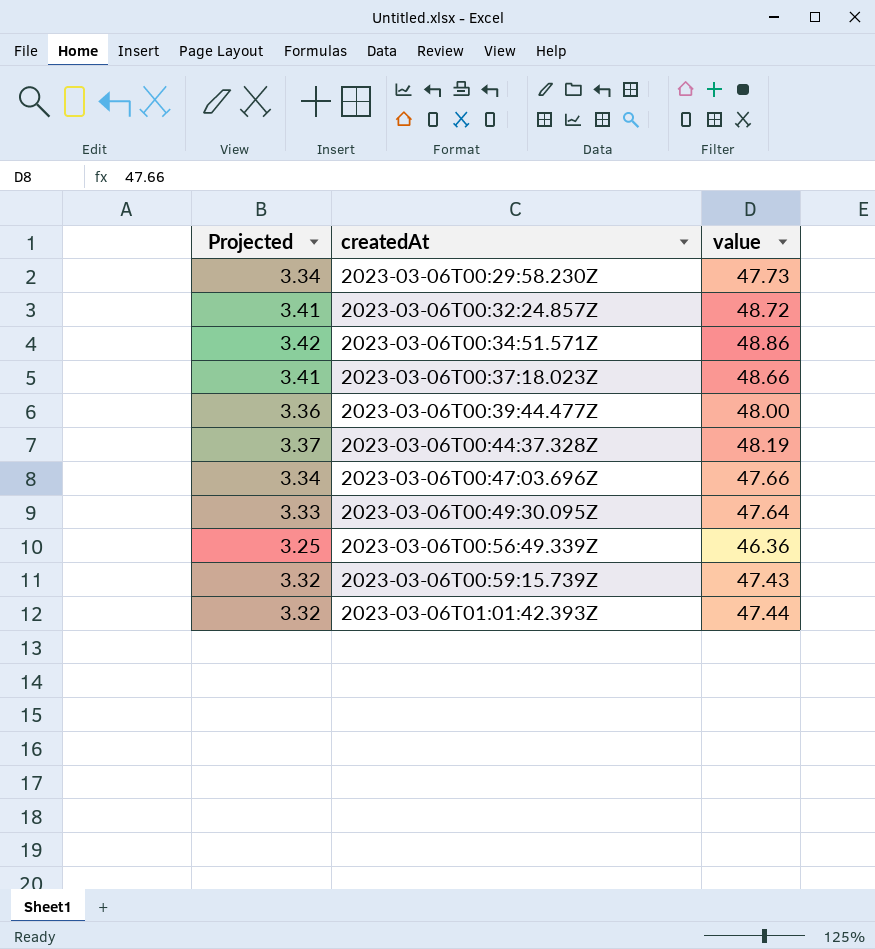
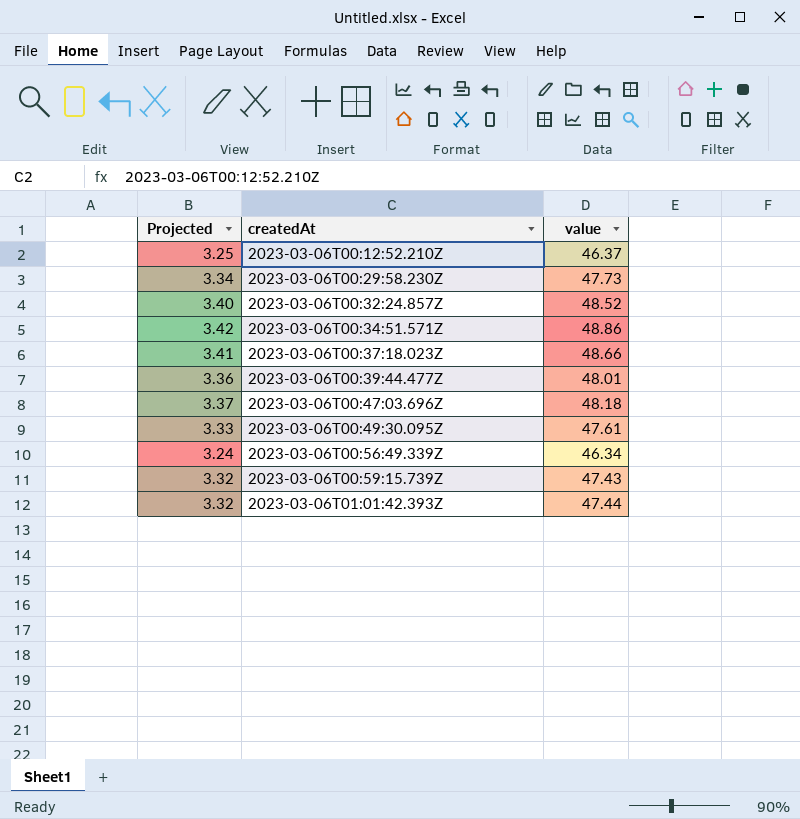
row 2023-03-06T00:44:37.328Z: 3.37 | 48.19 -> none
row 2023-03-06T00:12:52.210Z: none -> 3.25 | 46.37
2023-03-06T00:32:24.857Z | Projected: 3.41 -> 3.40
2023-03-06T00:32:24.857Z | value: 48.72 -> 48.52
2023-03-06T00:39:44.477Z | value: 48.00 -> 48.01
2023-03-06T00:47:03.696Z | Projected: 3.34 -> 3.37
2023-03-06T00:47:03.696Z | value: 47.66 -> 48.18
2023-03-06T00:49:30.095Z | value: 47.64 -> 47.61
2023-03-06T00:56:49.339Z | Projected: 3.25 -> 3.24
2023-03-06T00:56:49.339Z | value: 46.36 -> 46.34

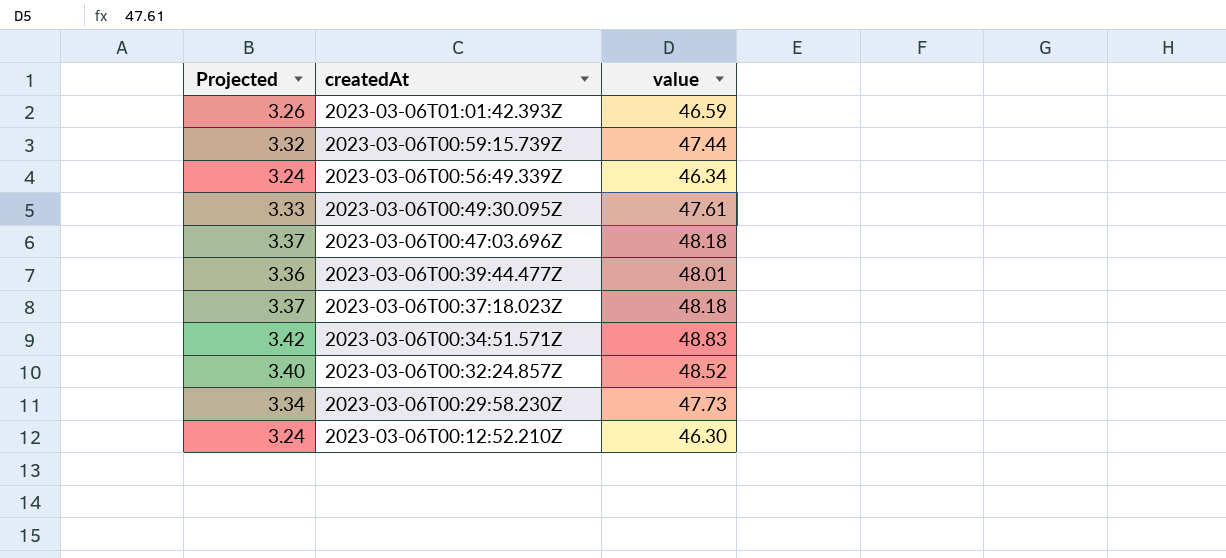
row order: createdAt ascending -> createdAt descending
2023-03-06T01:01:42.393Z | Projected: 3.32 -> 3.26
2023-03-06T01:01:42.393Z | value: 47.44 -> 46.59
2023-03-06T00:59:15.739Z | value: 47.43 -> 47.44
2023-03-06T00:37:18.023Z | Projected: 3.41 -> 3.37
2023-03-06T00:37:18.023Z | value: 48.66 -> 48.18
2023-03-06T00:34:51.571Z | value: 48.86 -> 48.83
2023-03-06T00:12:52.210Z | Projected: 3.25 -> 3.24
2023-03-06T00:12:52.210Z | value: 46.37 -> 46.30

